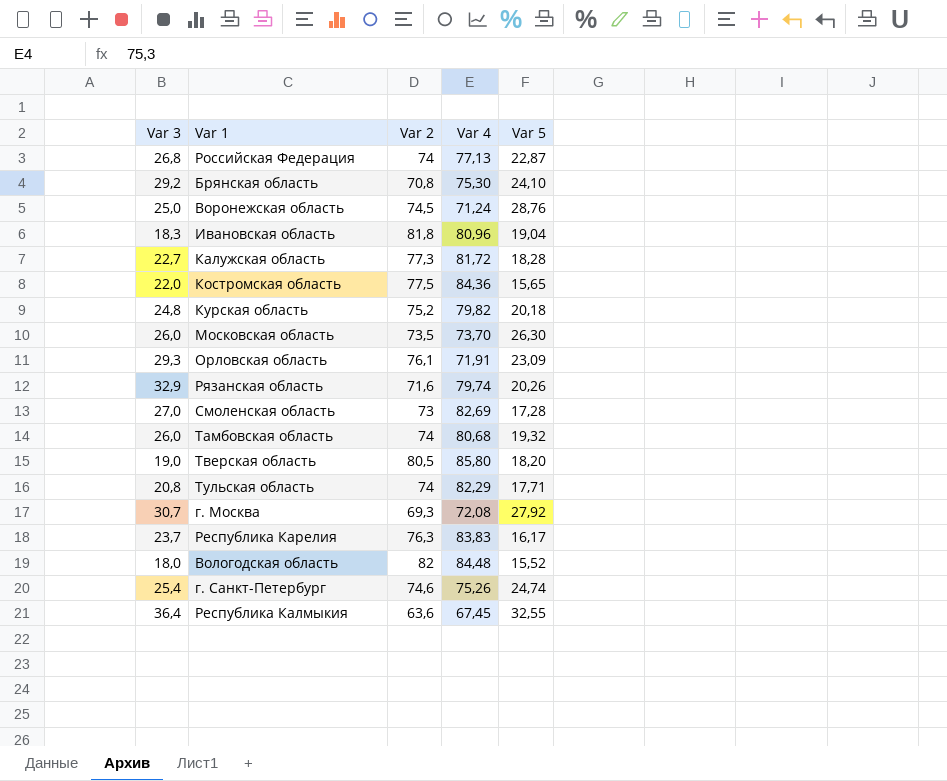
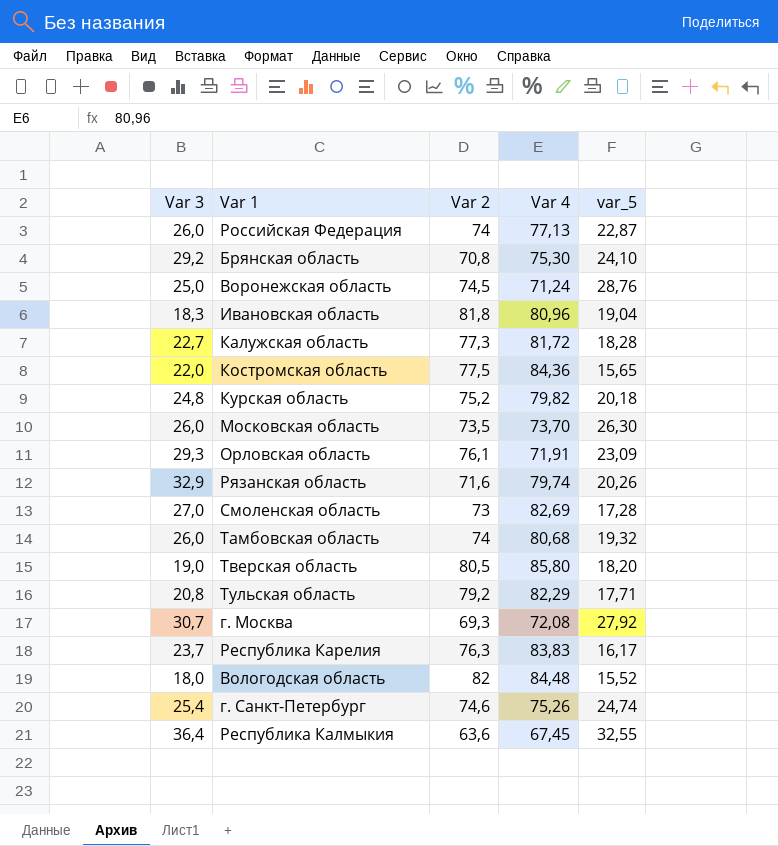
column name: Var 5 -> var_5
Российская Федерация | Var 3: 26,8 -> 26,0
Тульская область | Var 2: 74 -> 79,2

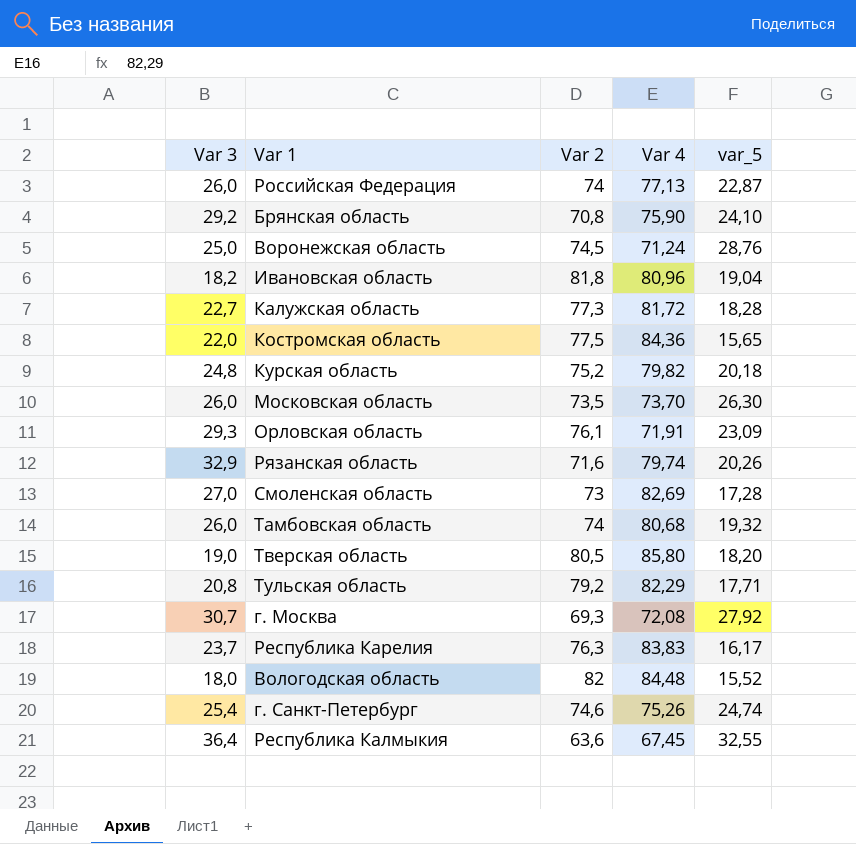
Брянская область | Var 4: 75,30 -> 75,90
Ивановская область | Var 3: 18,3 -> 18,2

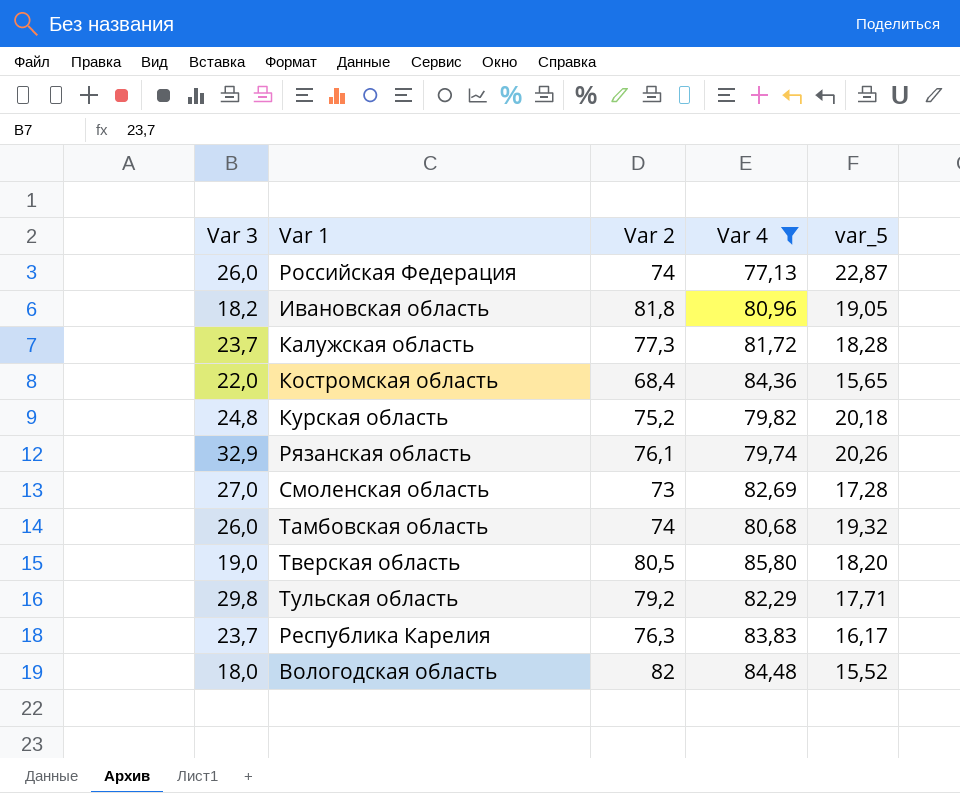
filter: none -> Var 4 >= 77,13
Ивановская область | var_5: 19,04 -> 19,05
Калужская область | Var 3: 22,7 -> 23,7
Костромская область | Var 2: 77,5 -> 68,4
Рязанская область | Var 2: 71,6 -> 76,1
Тульская область | Var 3: 20,8 -> 29,8

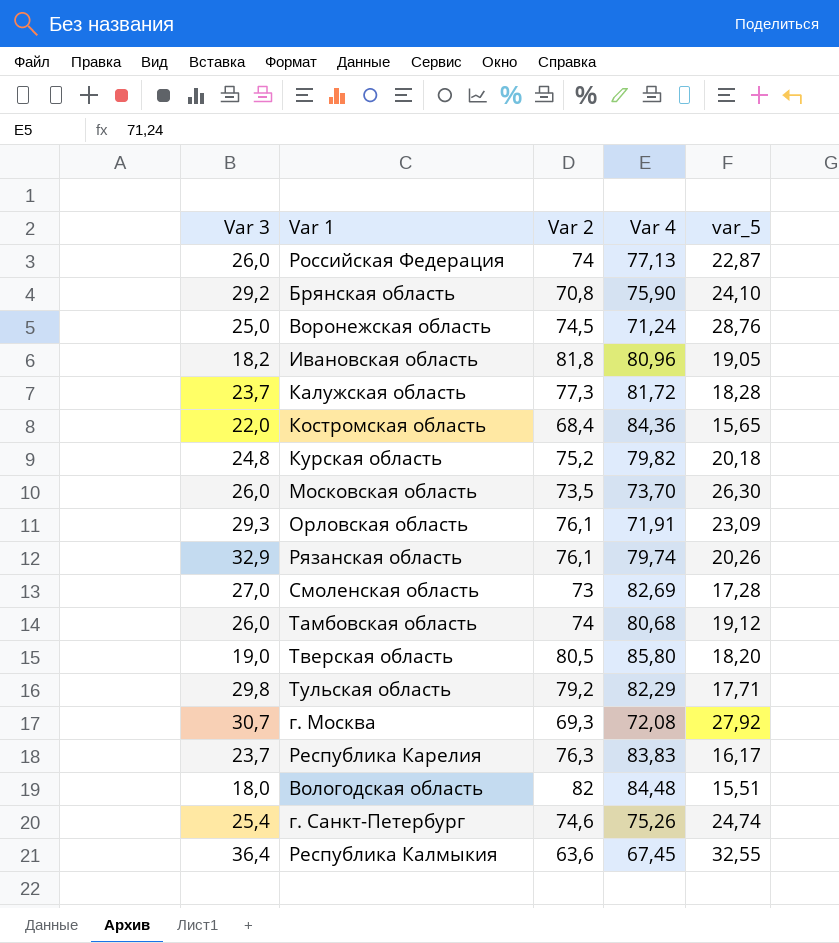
filter: Var 4 >= 77,13 -> none
Тамбовская область | var_5: 19,32 -> 19,12
Вологодская область | var_5: 15,52 -> 15,51

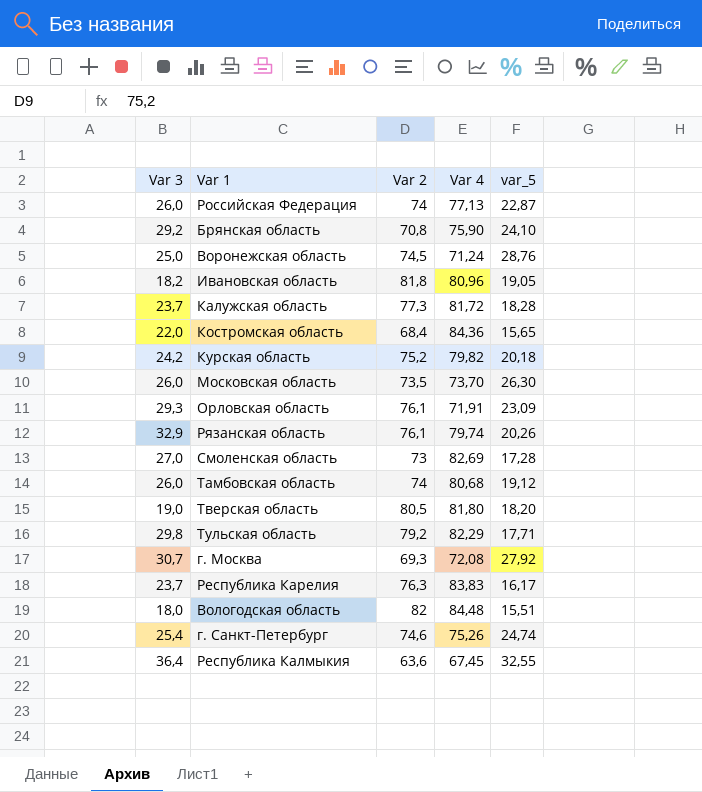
Курская область | Var 3: 24,8 -> 24,2
Тверская область | Var 4: 85,80 -> 81,80

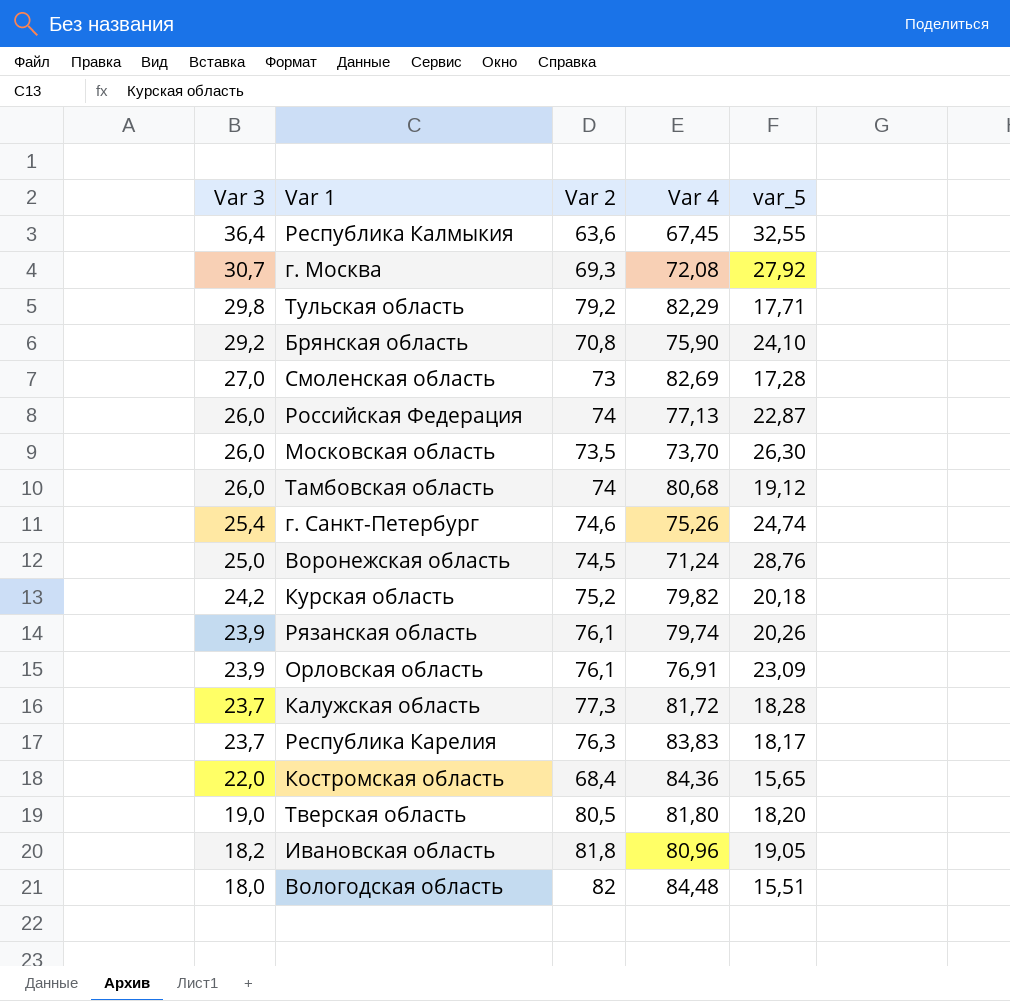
row order: none -> Var 3 descending
Рязанская область | Var 3: 32,9 -> 23,9
Орловская область | Var 3: 29,3 -> 23,9
Орловская область | Var 4: 71,91 -> 76,91
Республика Карелия | var_5: 16,17 -> 18,17

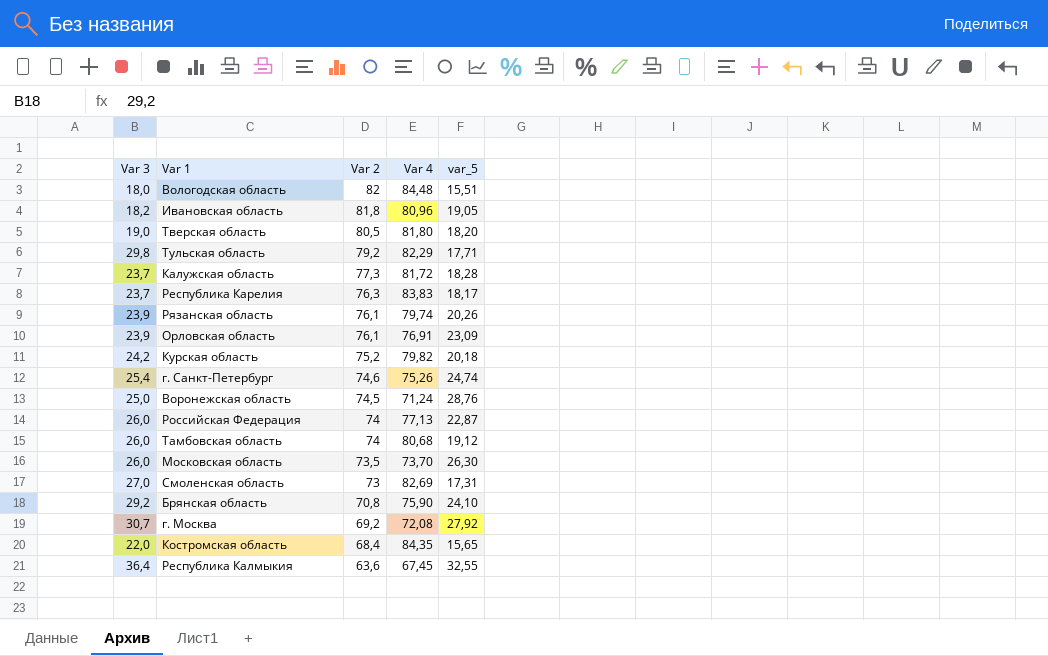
row order: Var 3 descending -> Var 2 descending
Смоленская область | var_5: 17,28 -> 17,31
г. Москва | Var 2: 69,3 -> 69,2
Костромская область | Var 4: 84,36 -> 84,35

